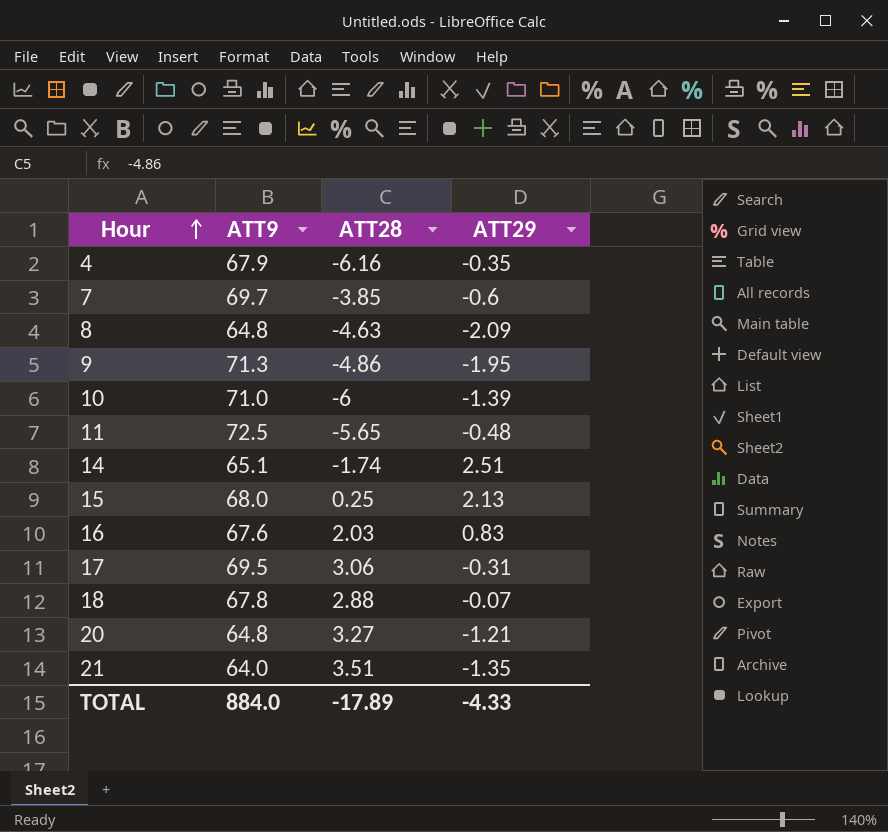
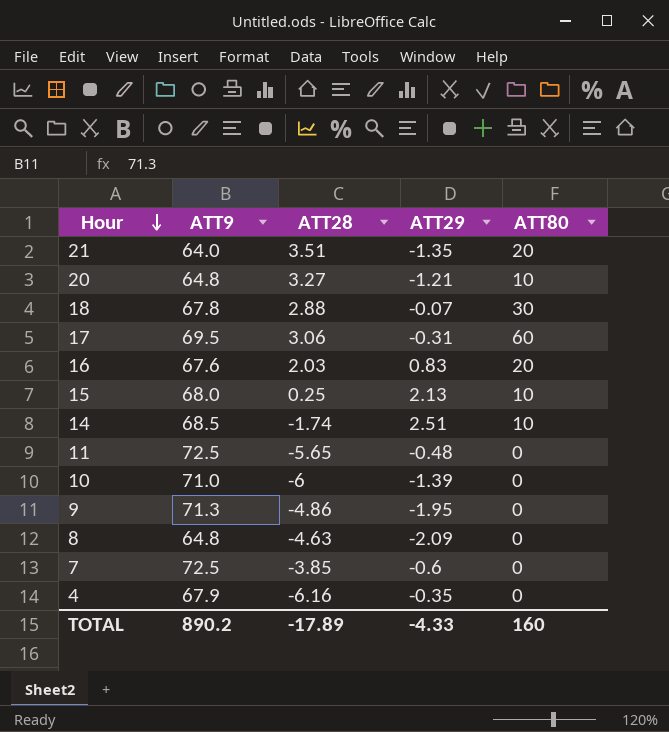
row order: Hour ascending -> Hour descending
column ATT80 | position: none -> 5
14 | ATT9: 65.1 -> 68.5
7 | ATT9: 69.7 -> 72.5
TOTAL | ATT9: 884.0 -> 890.2

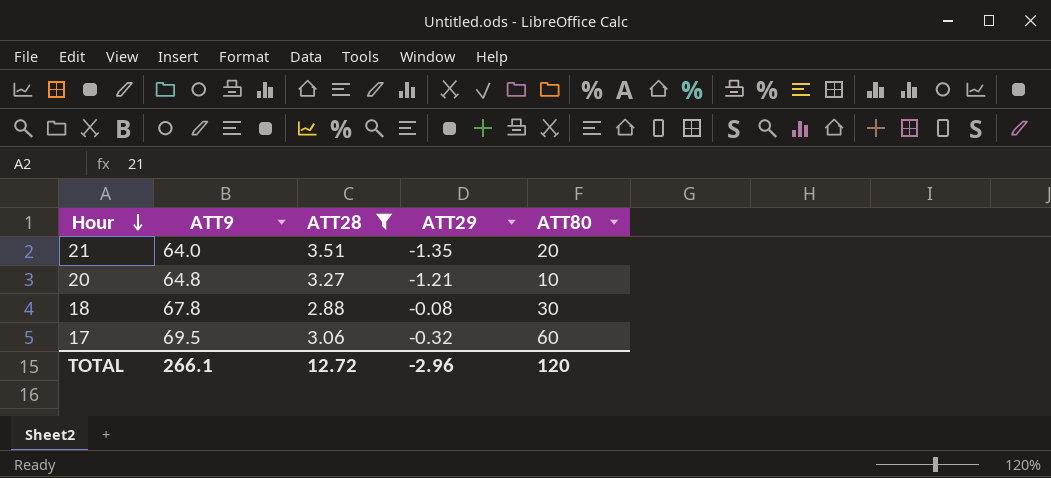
filter: none -> ATT28 >= 2.88
18 | ATT29: -0.07 -> -0.08
17 | ATT29: -0.31 -> -0.32
TOTAL | ATT9: 890.2 -> 266.1
TOTAL | ATT28: -17.89 -> 12.72
TOTAL | ATT29: -4.33 -> -2.96
TOTAL | ATT80: 160 -> 120

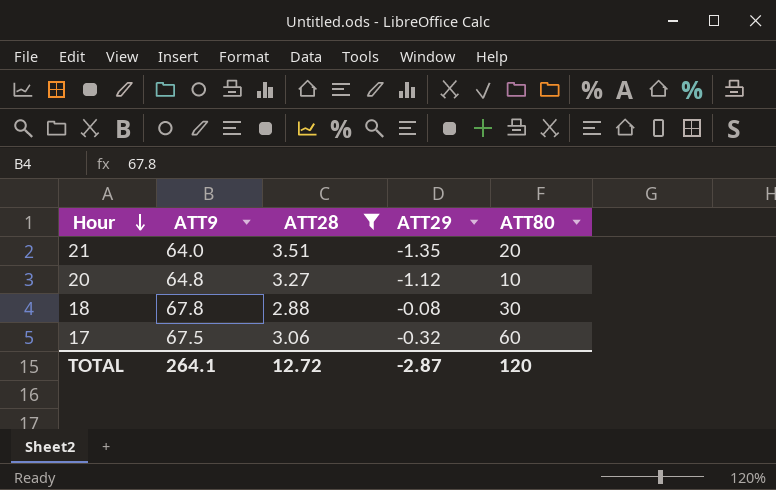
20 | ATT29: -1.21 -> -1.12
17 | ATT9: 69.5 -> 67.5
TOTAL | ATT9: 266.1 -> 264.1
TOTAL | ATT29: -2.96 -> -2.87

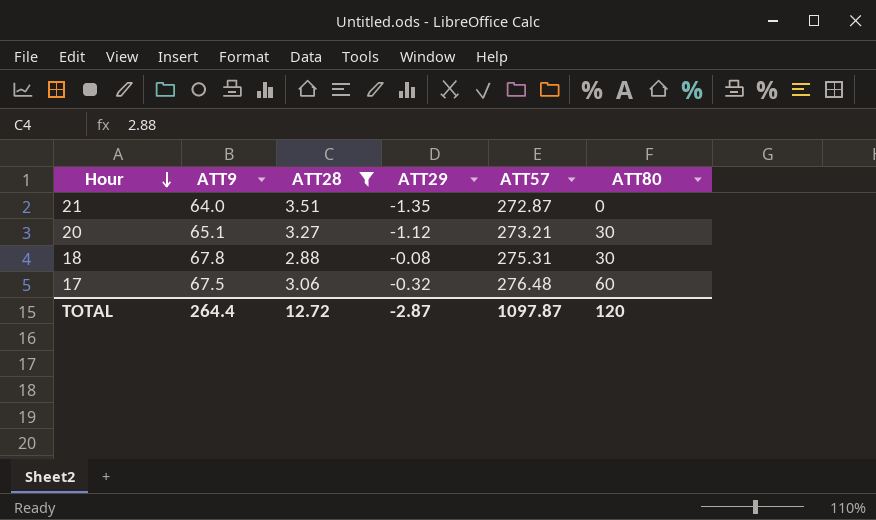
column ATT57 | position: none -> 5
21 | ATT80: 20 -> 0
20 | ATT9: 64.8 -> 65.1
20 | ATT80: 10 -> 30
TOTAL | ATT9: 264.1 -> 264.4

